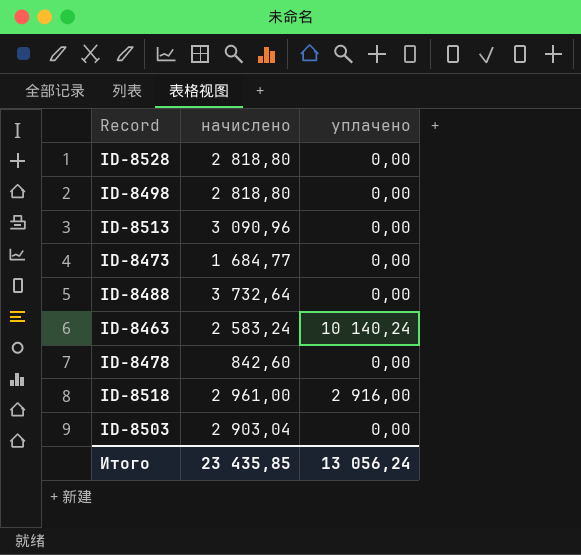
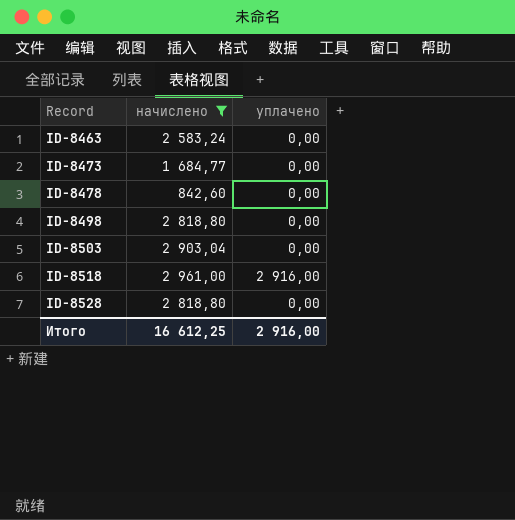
filter: none -> начислено <= 2 961,00
row order: none -> Record ascending
ID-8463 | уплачено: 10 140,24 -> 0,00
Итого | начислено: 23 435,85 -> 16 612,25
Итого | уплачено: 13 056,24 -> 2 916,00

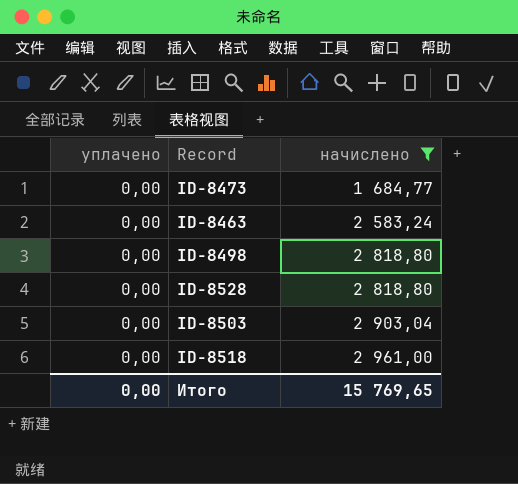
row order: Record ascending -> начислено ascending
column уплачено | position: 3 -> 1
row ID-8478: 842,60 | 0,00 -> none
ID-8518 | уплачено: 2 916,00 -> 0,00
Итого | уплачено: 2 916,00 -> 0,00
Итого | начислено: 16 612,25 -> 15 769,65

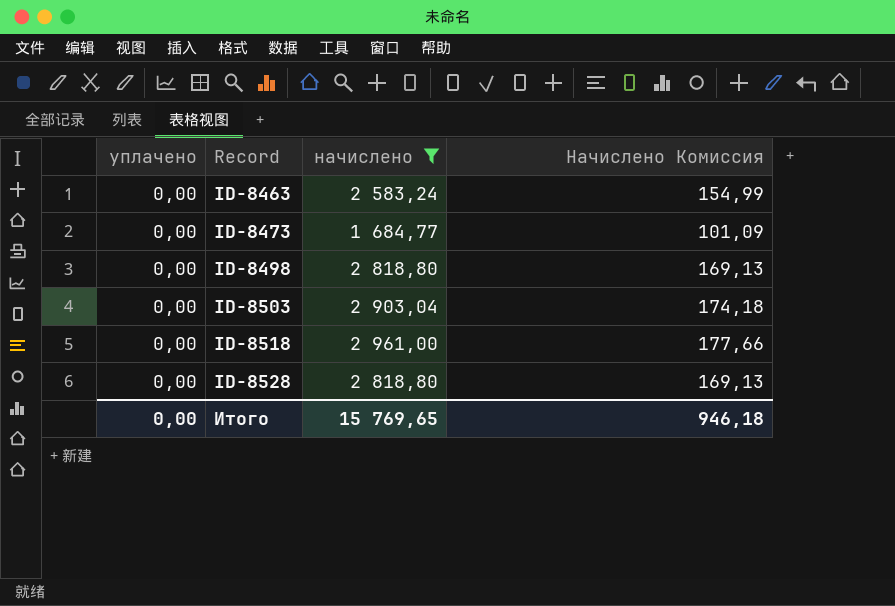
row order: начислено ascending -> Record ascending
column Начислено Комиссия | formula: none -> [начислено] * 0,06

